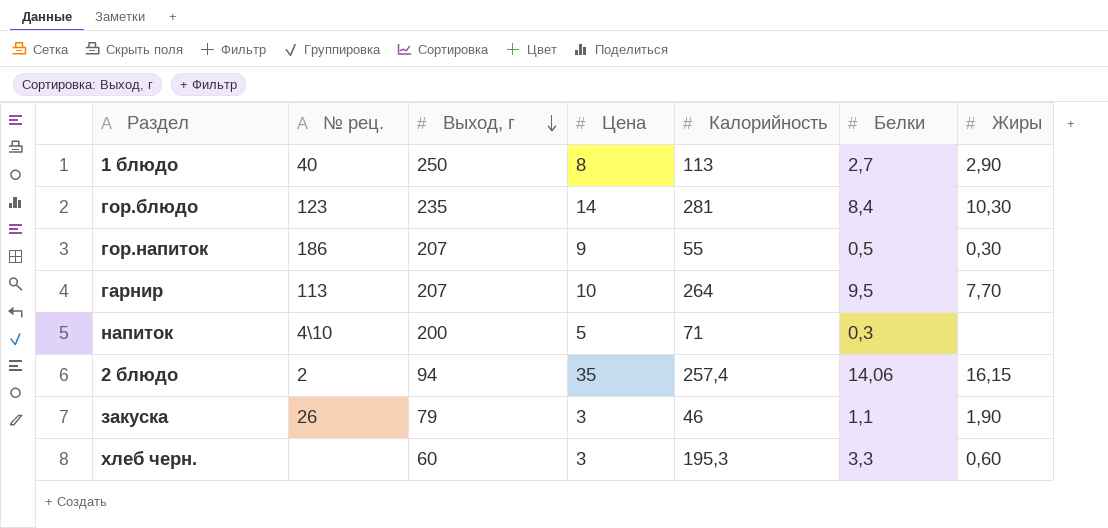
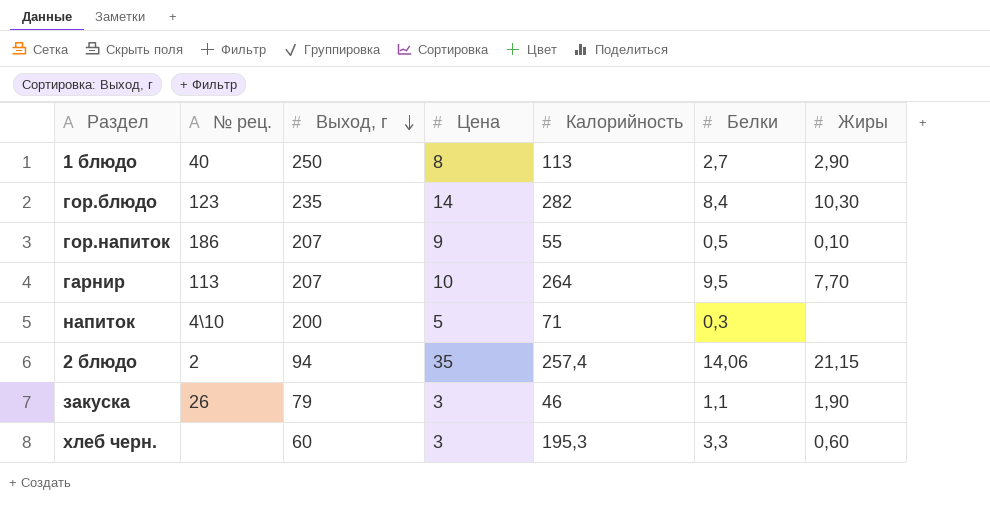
гор.блюдо | Калорийность: 281 -> 282
гор.напиток | Жиры: 0,30 -> 0,10
2 блюдо | Жиры: 16,15 -> 21,15

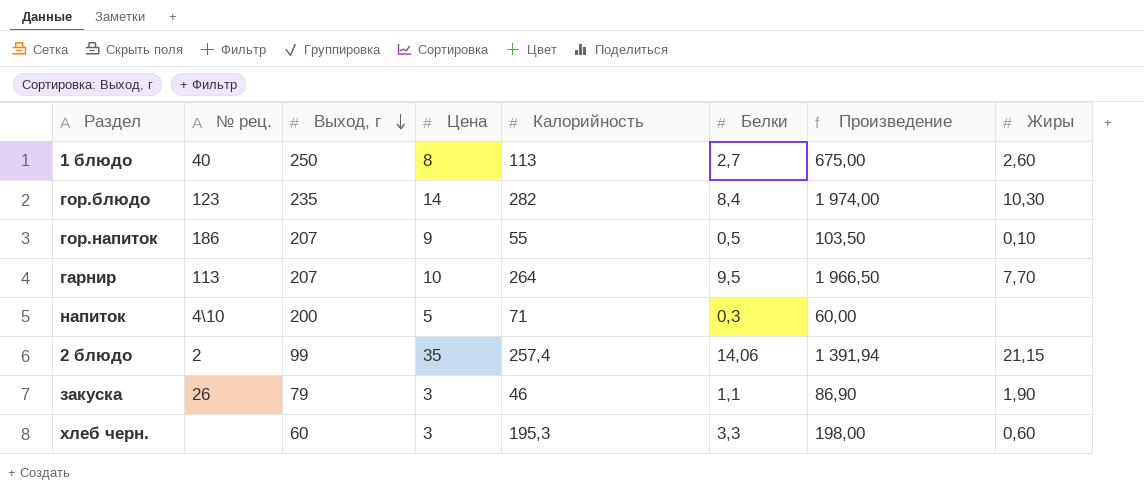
column Произведение | formula: none -> [Выход, г] * [Белки]
1 блюдо | Жиры: 2,90 -> 2,60
2 блюдо | Выход, г: 94 -> 99

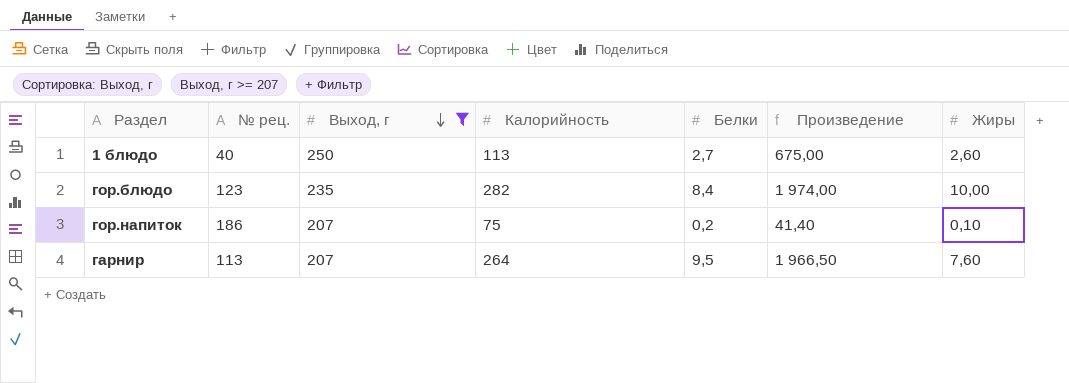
filter: none -> Выход, г >= 207
column Цена | position: 4 -> none
гор.блюдо | Жиры: 10,30 -> 10,00
гор.напиток | Калорийность: 55 -> 75
гор.напиток | Белки: 0,5 -> 0,2
гор.напиток | Произведение: 103,50 -> 41,40
гарнир | Жиры: 7,70 -> 7,60

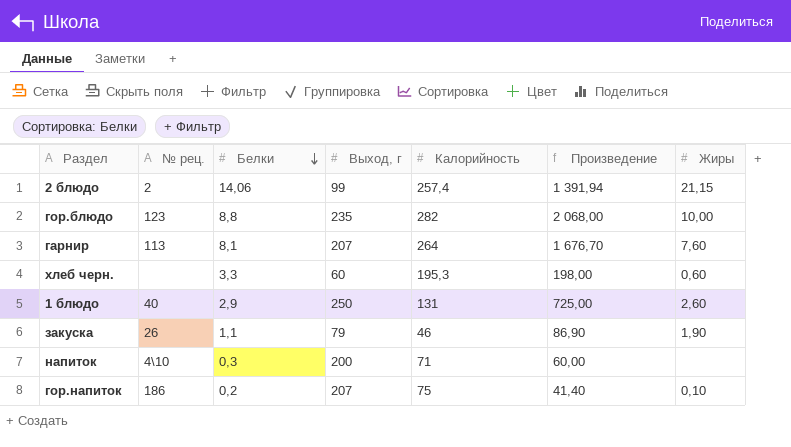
filter: Выход, г >= 207 -> none
row order: Выход, г descending -> Белки descending
column Белки | position: 5 -> 3
гор.блюдо | Белки: 8,4 -> 8,8
гор.блюдо | Произведение: 1 974,00 -> 2 068,00
гарнир | Белки: 9,5 -> 8,1
гарнир | Произведение: 1 966,50 -> 1 676,70
1 блюдо | Белки: 2,7 -> 2,9
1 блюдо | Калорийность: 113 -> 131
1 блюдо | Произведение: 675,00 -> 725,00

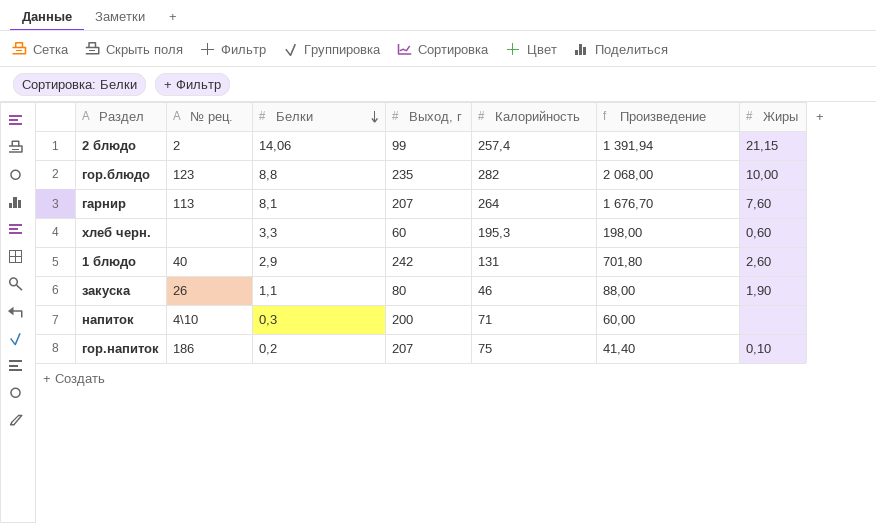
1 блюдо | Выход, г: 250 -> 242
1 блюдо | Произведение: 725,00 -> 701,80
закуска | Выход, г: 79 -> 80
закуска | Произведение: 86,90 -> 88,00

